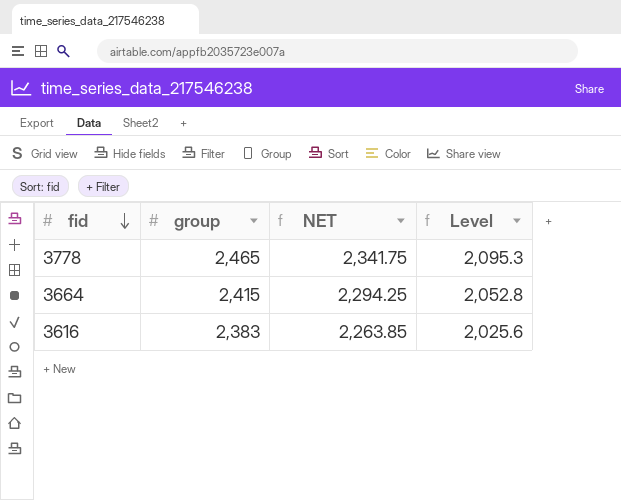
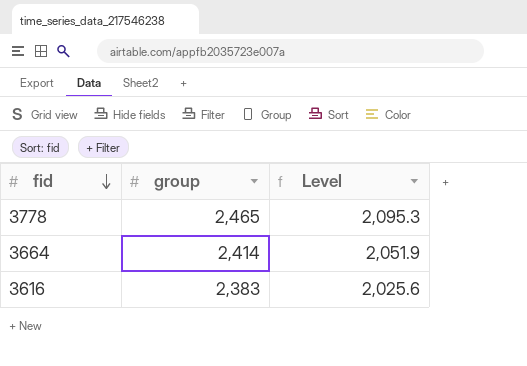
column NET | formula: [group] * 0.95 -> none
3664 | group: 2,415 -> 2,414
3664 | Level: 2,052.8 -> 2,051.9

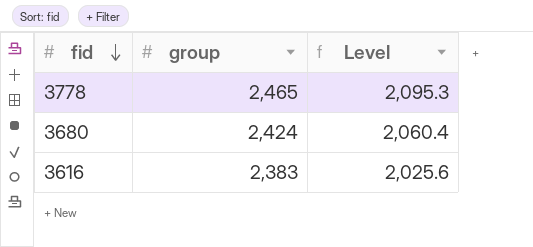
row 3664: 2,414 | 2,051.9 -> none
row 3680: none -> 2,424 | 2,060.4

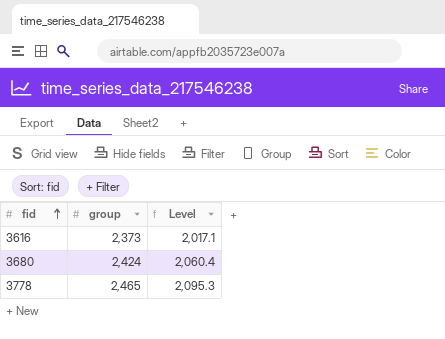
row order: fid descending -> fid ascending
3616 | group: 2,383 -> 2,373
3616 | Level: 2,025.6 -> 2,017.1

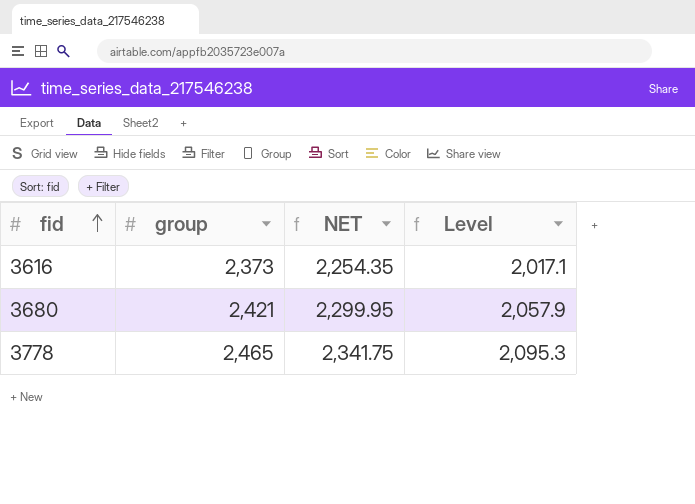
column NET | formula: none -> [group] * 0.95
3680 | group: 2,424 -> 2,421
3680 | Level: 2,060.4 -> 2,057.9

